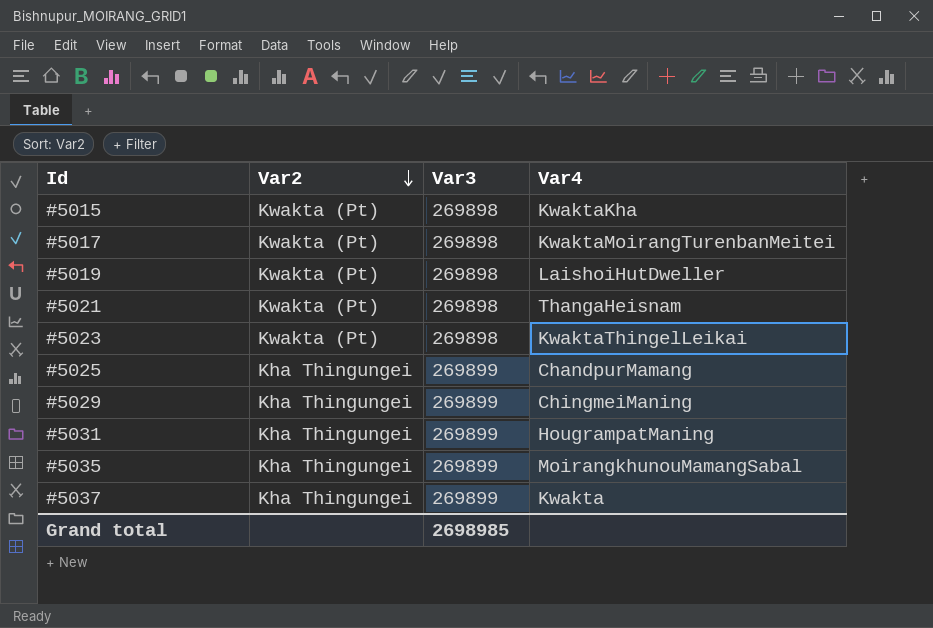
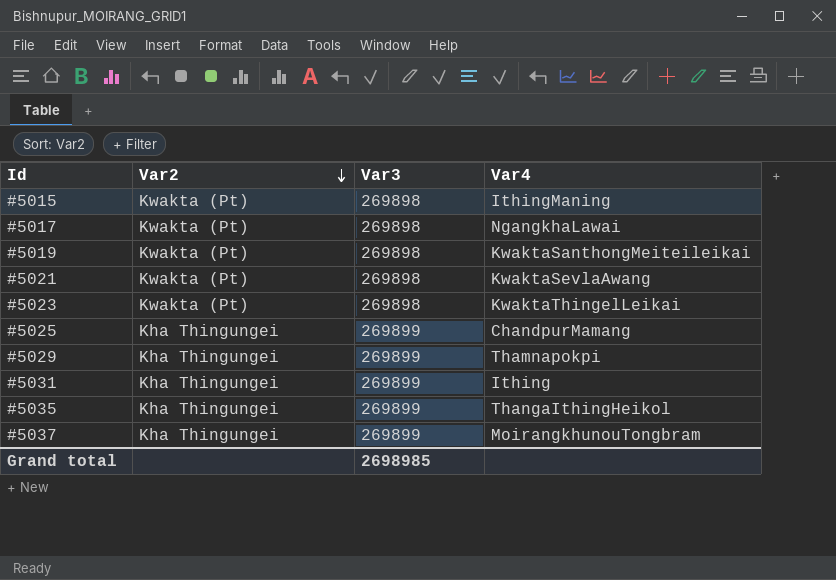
#5015 | Var4: KwaktaKha -> IthingManing
#5017 | Var4: KwaktaMoirangTurenbanMeitei -> NgangkhaLawai
#5019 | Var4: LaishoiHutDweller -> KwaktaSanthongMeiteileikai
#5021 | Var4: ThangaHeisnam -> KwaktaSevlaAwang
#5029 | Var4: ChingmeiManing -> Thamnapokpi
#5031 | Var4: HougrampatManing -> Ithing
#5035 | Var4: MoirangkhunouMamangSabal -> ThangaIthingHeikol
#5037 | Var4: Kwakta -> MoirangkhunouTongbram

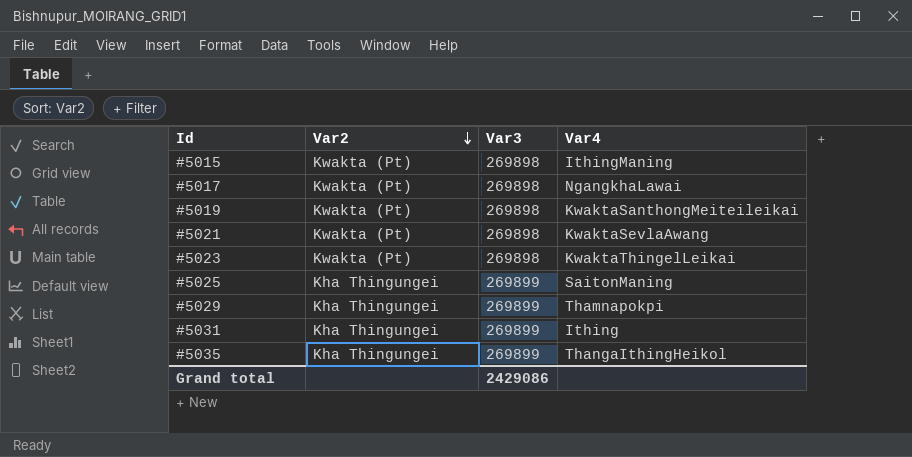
row #5037: Kha Thingungei | 269899 | MoirangkhunouTongbram -> none
#5025 | Var4: ChandpurMamang -> SaitonManing
Grand total | Var3: 2698985 -> 2429086

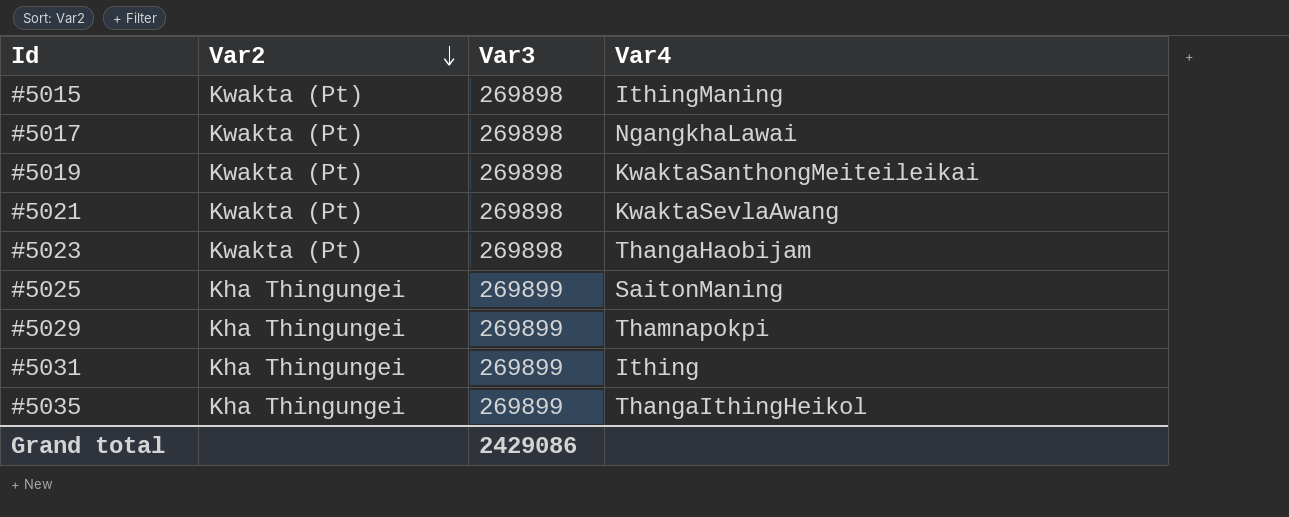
#5023 | Var4: KwaktaThingelLeikai -> ThangaHaobijam

